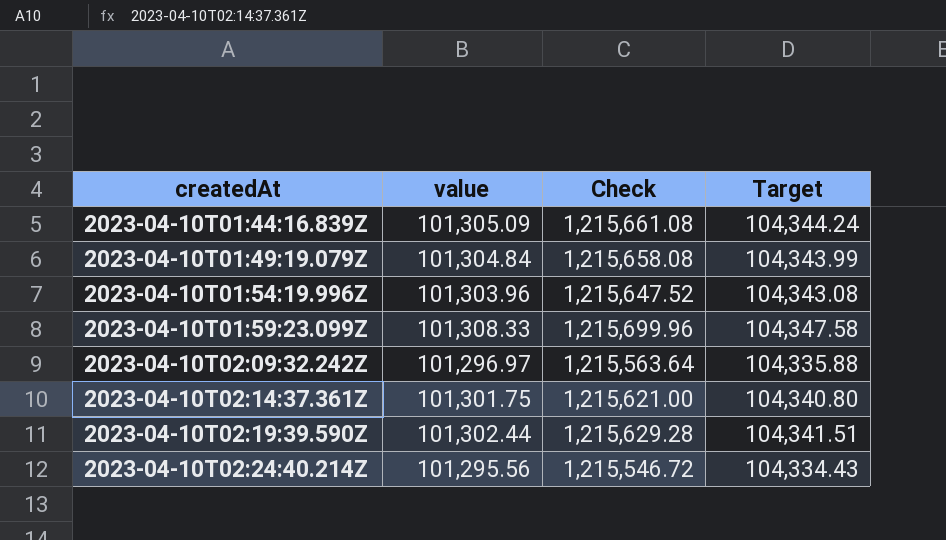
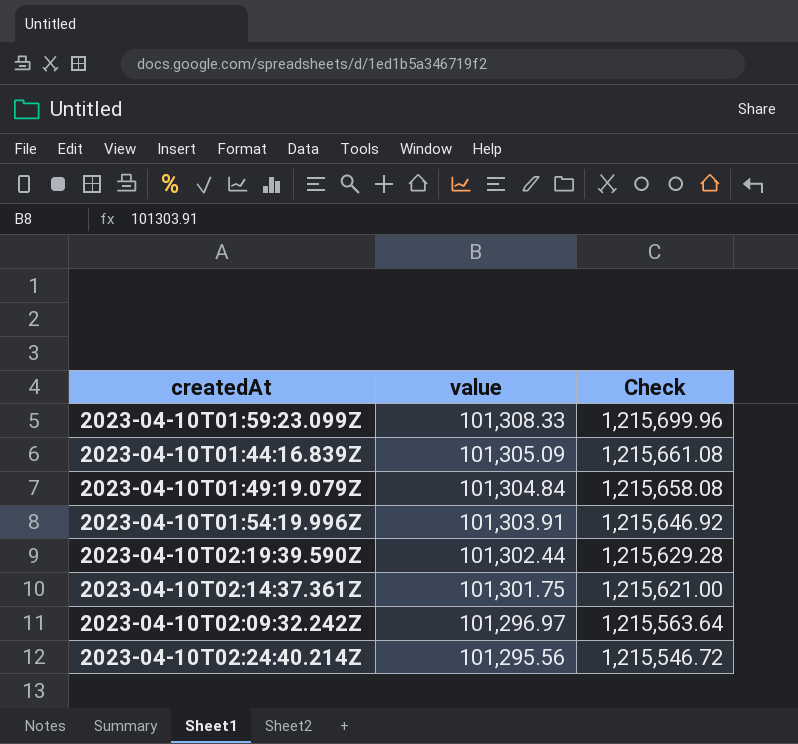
row order: createdAt ascending -> value descending
column Target | formula: [value] * 1.03 -> none
2023-04-10T01:54:19.996Z | value: 101,303.96 -> 101,303.91
2023-04-10T01:54:19.996Z | Check: 1,215,647.52 -> 1,215,646.92

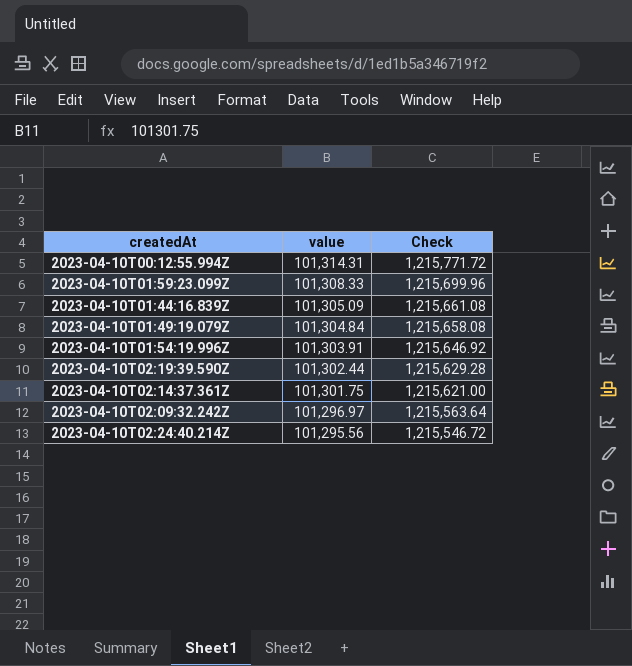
row 2023-04-10T00:12:55.994Z: none -> 101,314.31 | 1,215,771.72

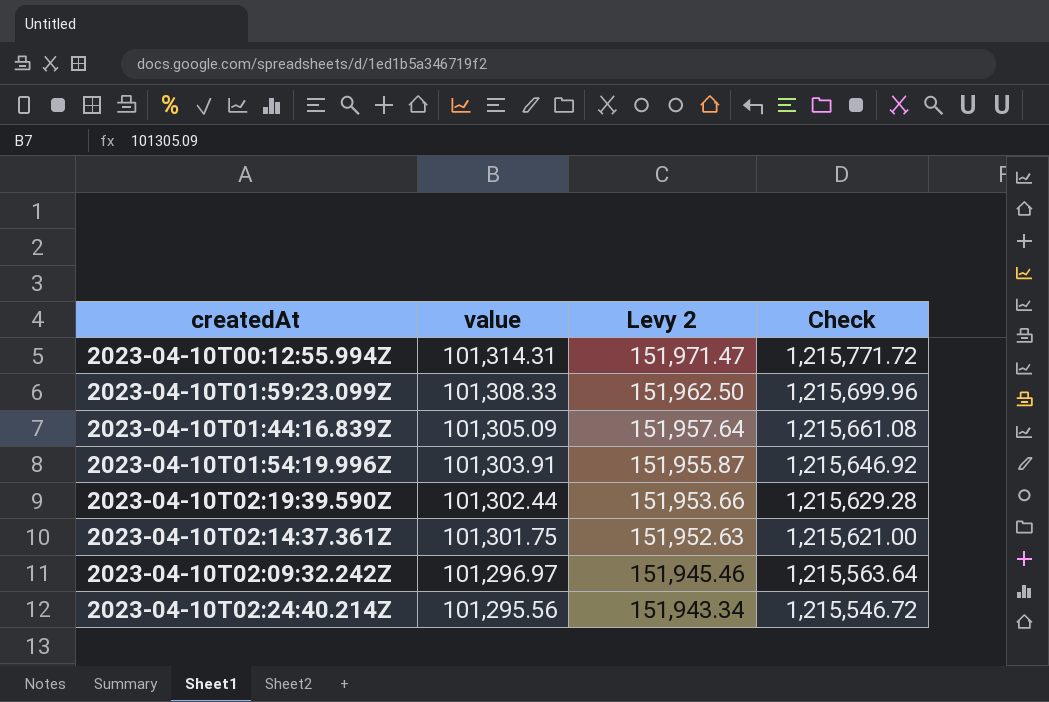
column Levy 2 | formula: none -> [value] * 1.5
row 2023-04-10T01:49:19.079Z: 101,304.84 | 1,215,658.08 -> none

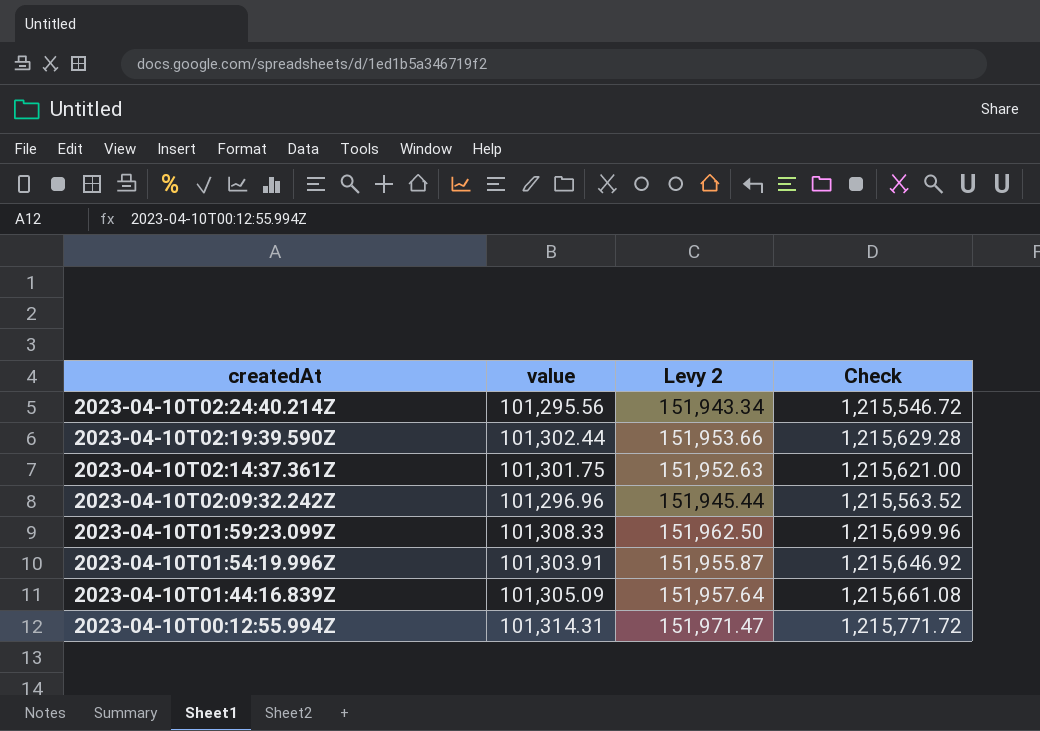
row order: value descending -> createdAt descending
2023-04-10T02:09:32.242Z | value: 101,296.97 -> 101,296.96
2023-04-10T02:09:32.242Z | Levy 2: 151,945.46 -> 151,945.44
2023-04-10T02:09:32.242Z | Check: 1,215,563.64 -> 1,215,563.52

